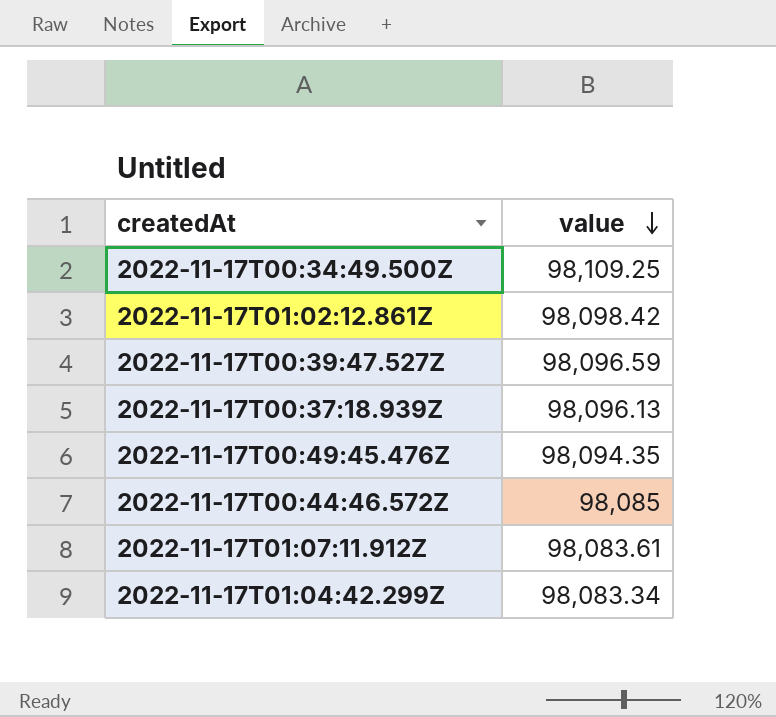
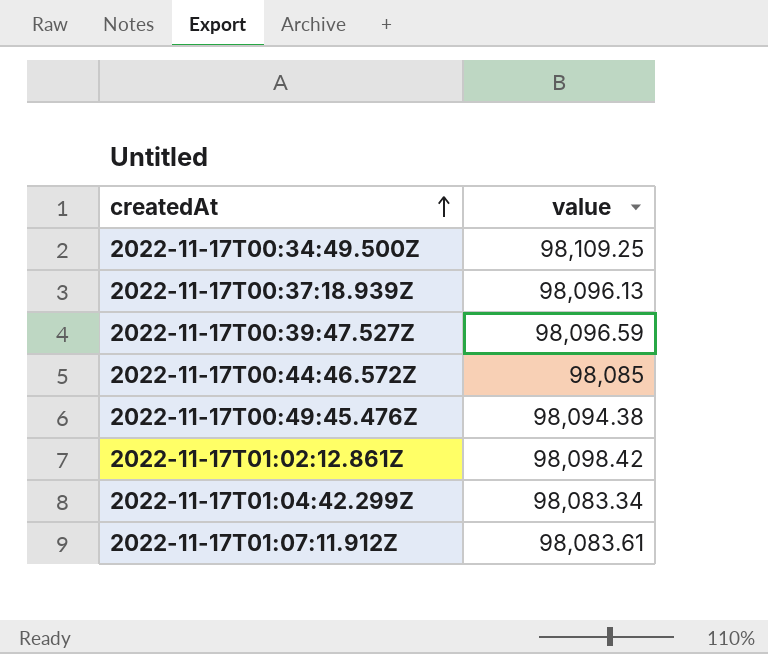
row order: value descending -> createdAt ascending
2022-11-17T00:49:45.476Z | value: 98,094.35 -> 98,094.38

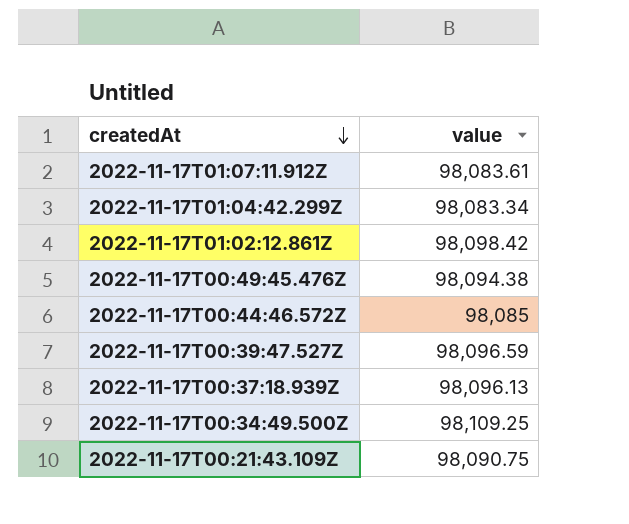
row order: createdAt ascending -> createdAt descending
row 2022-11-17T00:21:43.109Z: none -> 98,090.75

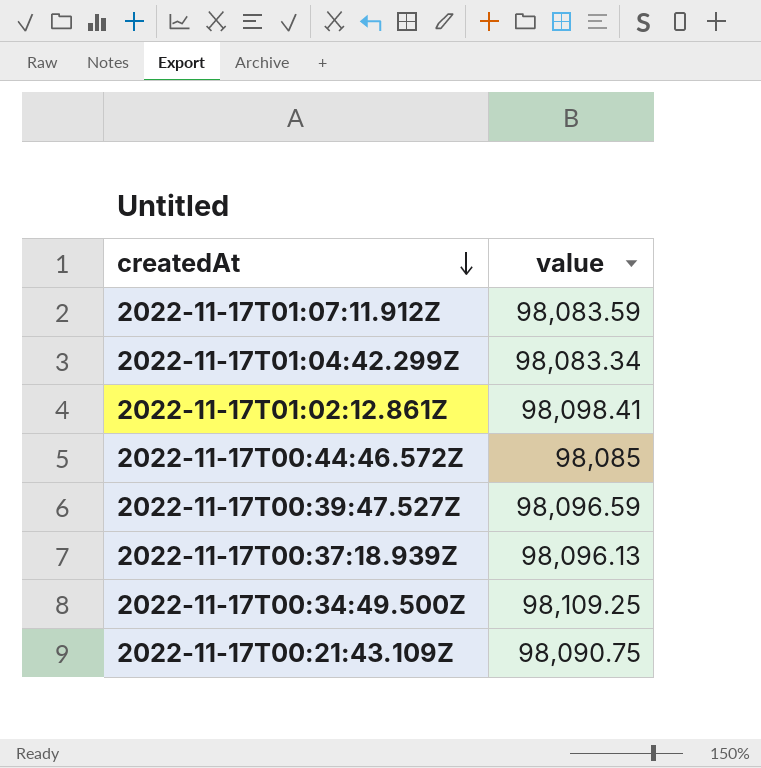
row 2022-11-17T00:49:45.476Z: 98,094.38 -> none
2022-11-17T01:07:11.912Z | value: 98,083.61 -> 98,083.59
2022-11-17T01:02:12.861Z | value: 98,098.42 -> 98,098.41

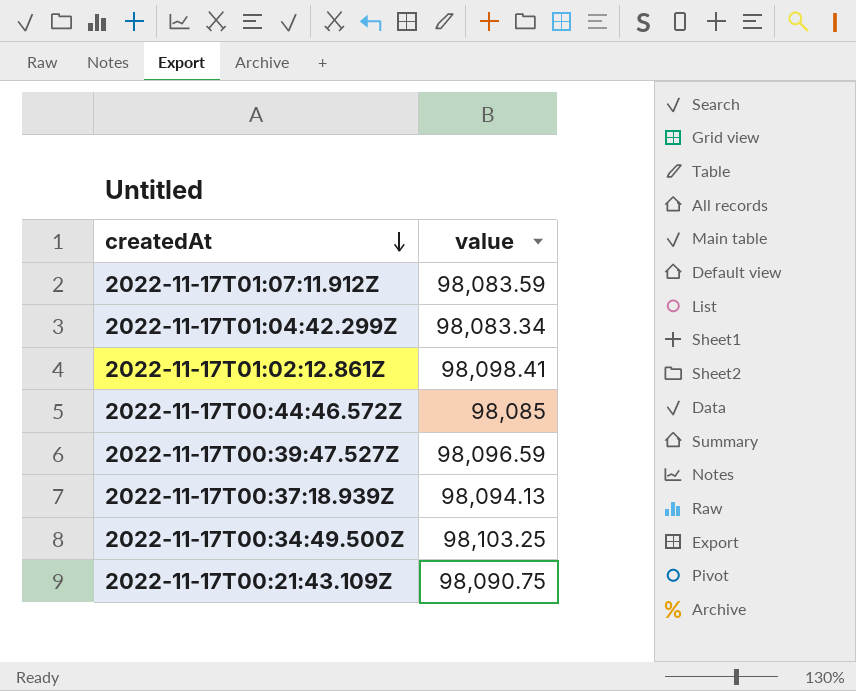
2022-11-17T00:37:18.939Z | value: 98,096.13 -> 98,094.13
2022-11-17T00:34:49.500Z | value: 98,109.25 -> 98,103.25

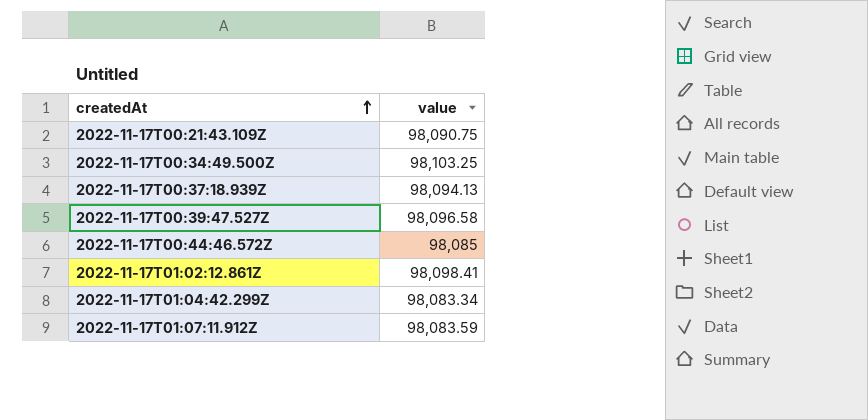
row order: createdAt descending -> createdAt ascending
2022-11-17T00:39:47.527Z | value: 98,096.59 -> 98,096.58

